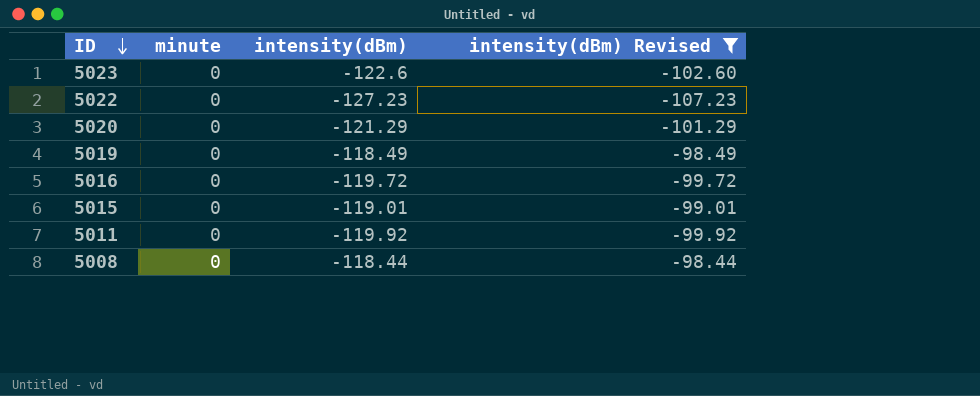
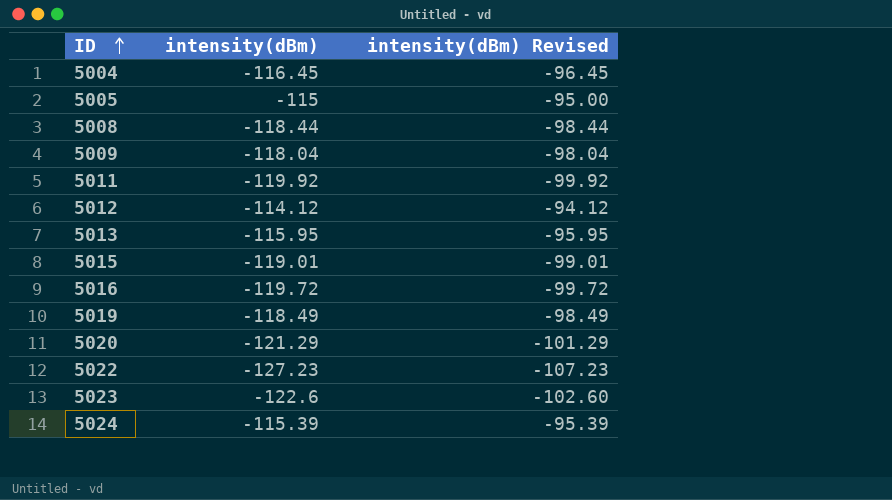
filter: intensity(dBm) Revised <= -98.44 -> none
row order: ID descending -> ID ascending
column minute | position: 2 -> none

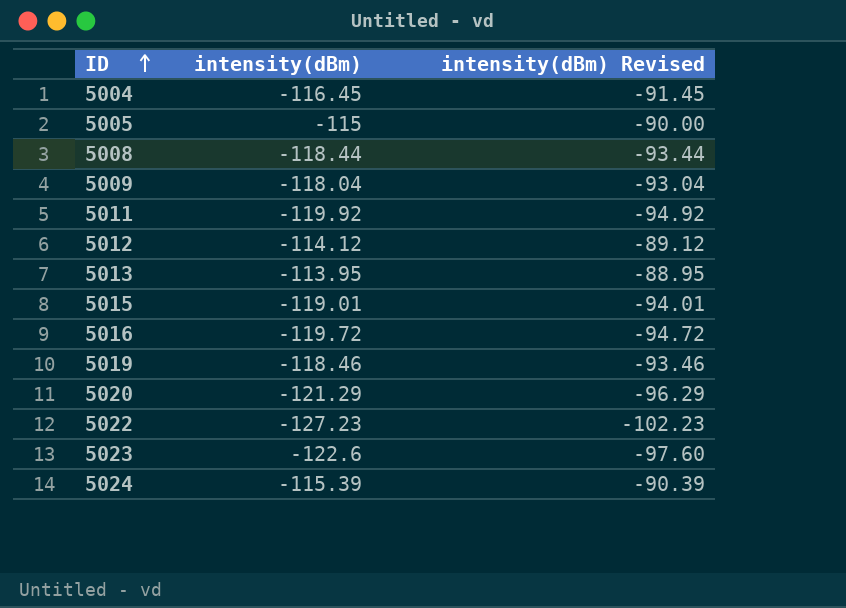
column intensity(dBm) Revised | formula: [intensity(dBm)] + 20 -> [intensity(dBm)] + 25
5013 | intensity(dBm): -115.95 -> -113.95
5019 | intensity(dBm): -118.49 -> -118.46

